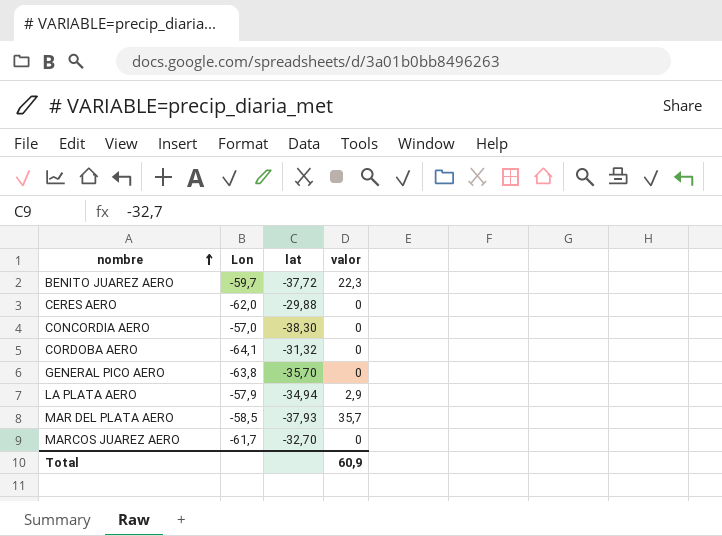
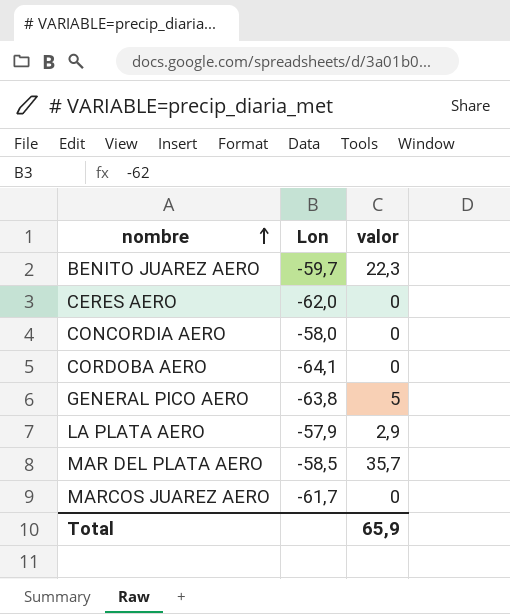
column lat | position: 3 -> none
CONCORDIA AERO | Lon: -57,0 -> -58,0
GENERAL PICO AERO | valor: 0 -> 5
Total | valor: 60,9 -> 65,9

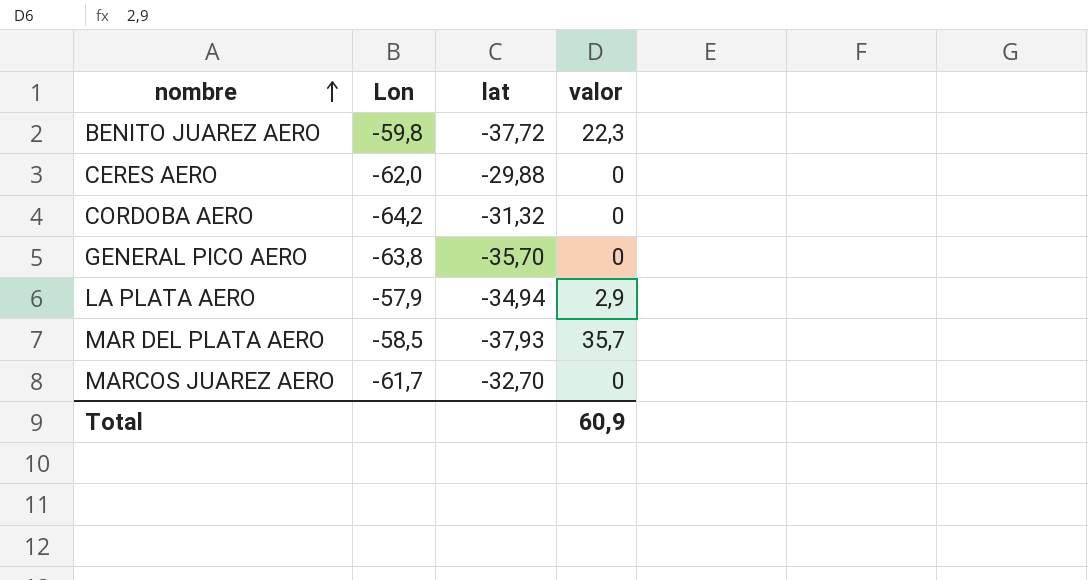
column lat | position: none -> 3
row CONCORDIA AERO: -58,0 | 0 -> none
BENITO JUAREZ AERO | Lon: -59,7 -> -59,8
CORDOBA AERO | Lon: -64,1 -> -64,2
GENERAL PICO AERO | valor: 5 -> 0
Total | valor: 65,9 -> 60,9

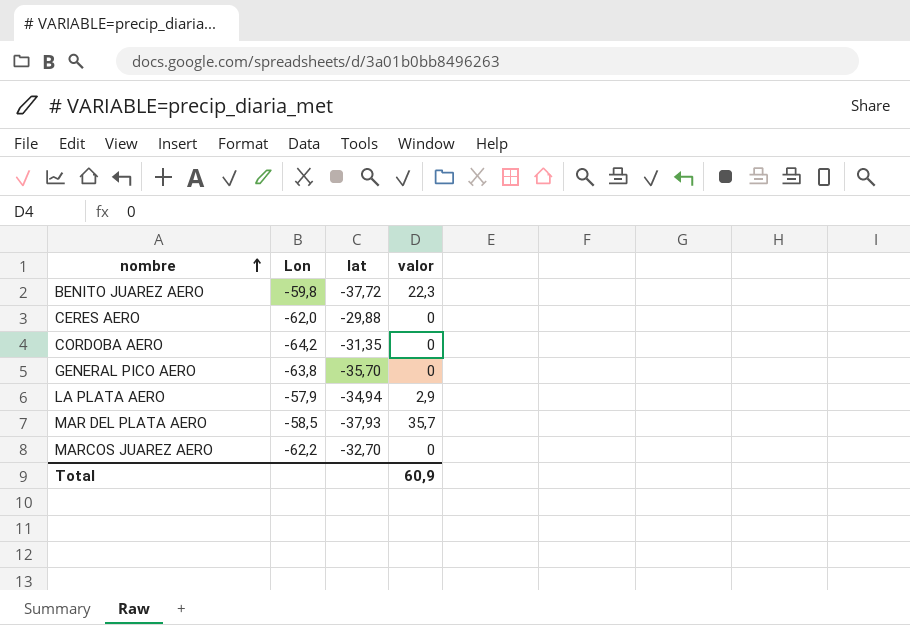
CORDOBA AERO | lat: -31,32 -> -31,35
MARCOS JUAREZ AERO | Lon: -61,7 -> -62,2

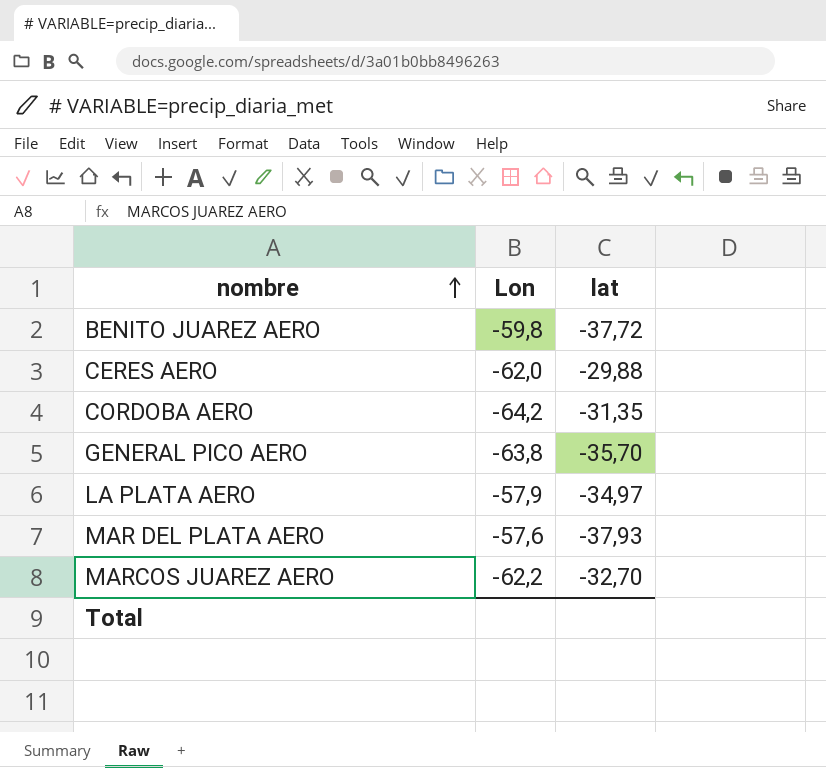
column valor | position: 4 -> none
LA PLATA AERO | lat: -34,94 -> -34,97
MAR DEL PLATA AERO | Lon: -58,5 -> -57,6

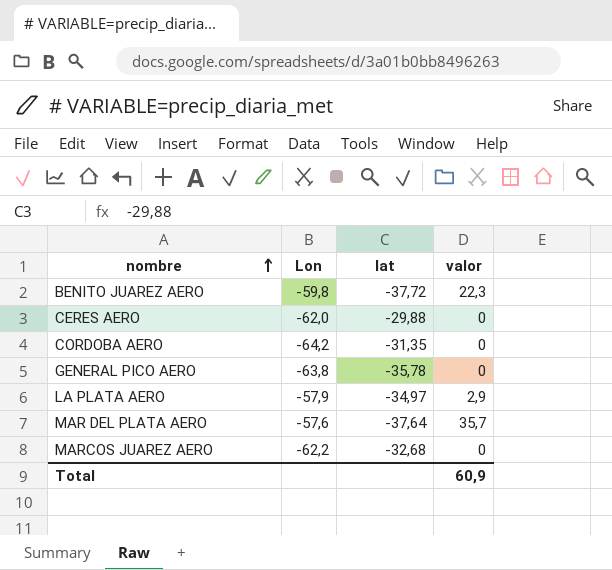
column valor | position: none -> 4
GENERAL PICO AERO | lat: -35,70 -> -35,78
MAR DEL PLATA AERO | lat: -37,93 -> -37,64
MARCOS JUAREZ AERO | lat: -32,70 -> -32,68

